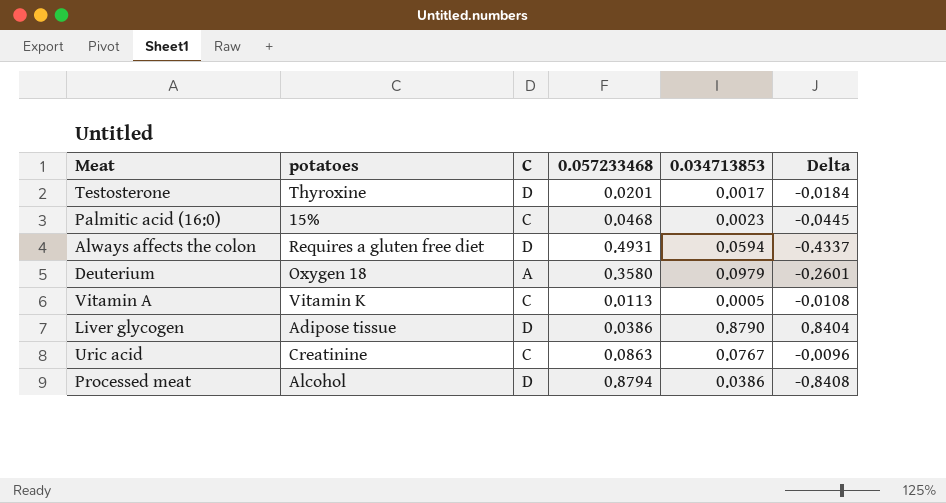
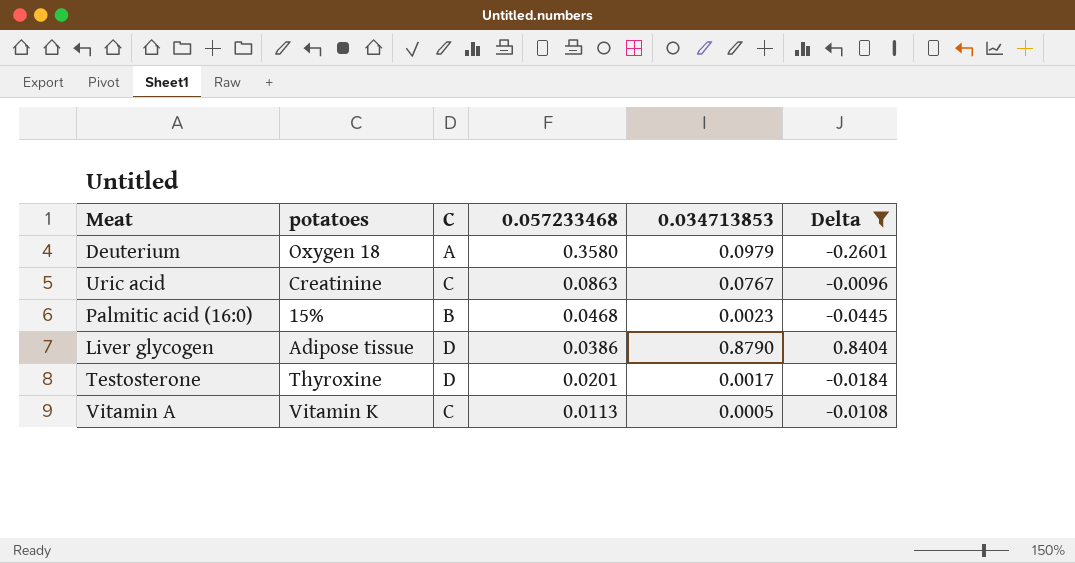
filter: none -> Delta >= -0.2601
row order: none -> 0.057233468 descending
Palmitic acid (16:0) | C: C -> B

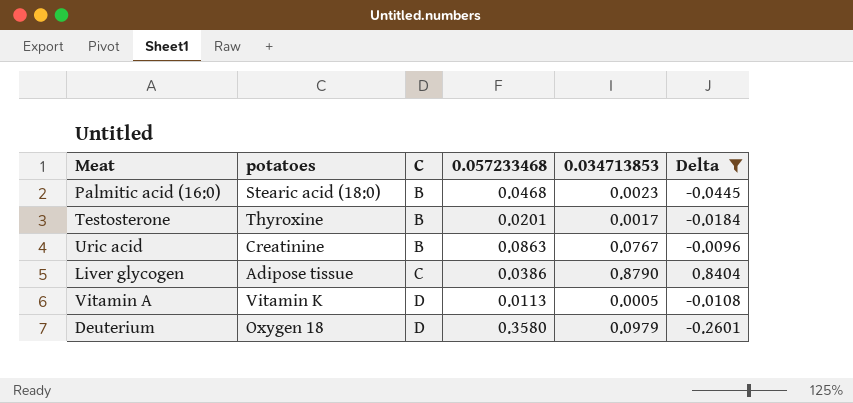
row order: 0.057233468 descending -> C ascending
Palmitic acid (16:0) | potatoes: 15% -> Stearic acid (18:0)
Testosterone | C: D -> B
Uric acid | C: C -> B
Liver glycogen | C: D -> C
Vitamin A | C: C -> D
Deuterium | C: A -> D

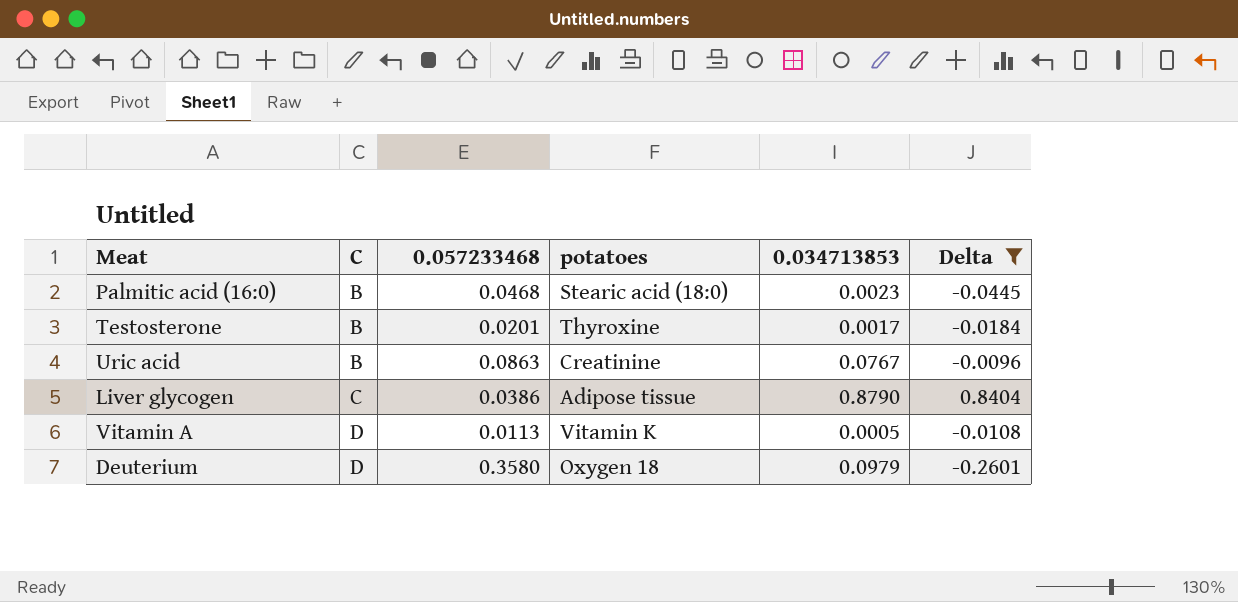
column potatoes | position: 2 -> 4

